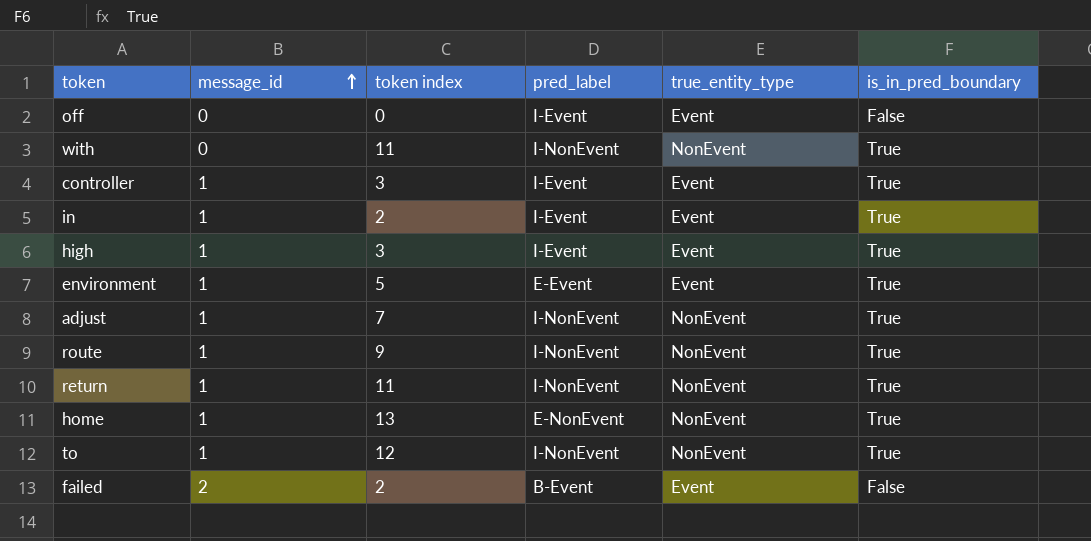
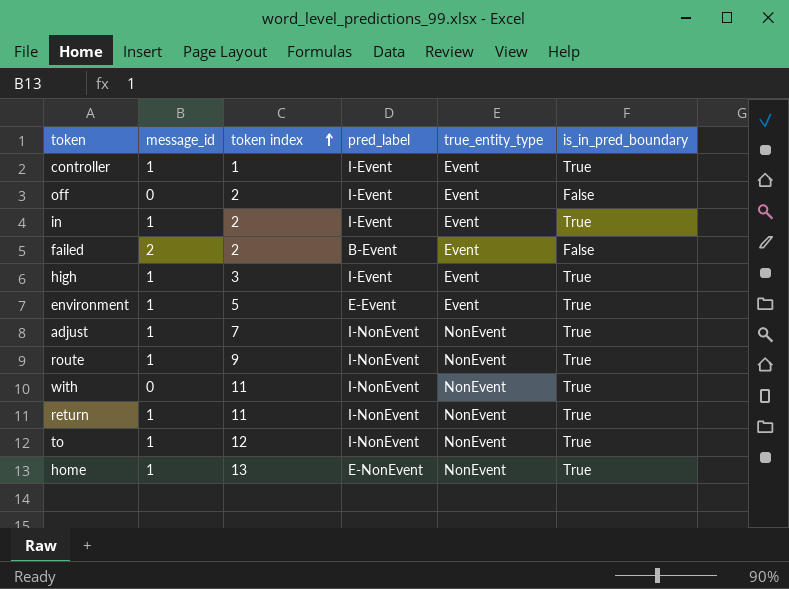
row order: message_id ascending -> token index ascending
controller | token index: 3 -> 1
off | token index: 0 -> 2

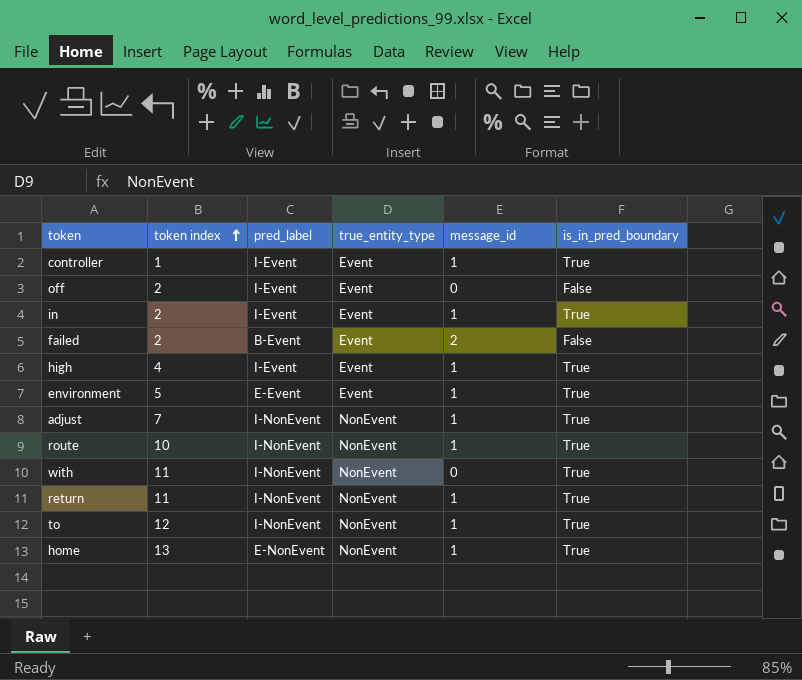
column message_id | position: 2 -> 5
high | token index: 3 -> 4
route | token index: 9 -> 10

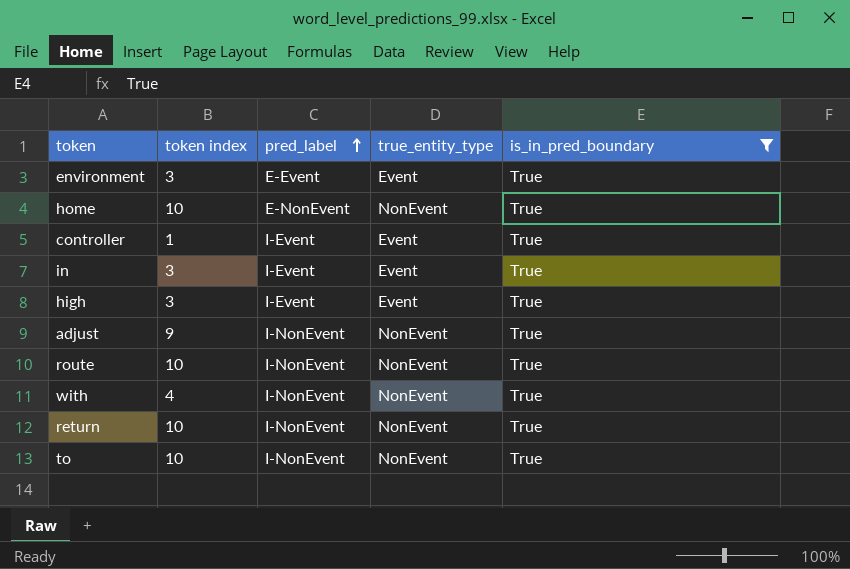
filter: none -> is_in_pred_boundary = True
row order: token index ascending -> pred_label ascending
column message_id | position: 5 -> none
environment | token index: 5 -> 3
home | token index: 13 -> 10
in | token index: 2 -> 3
high | token index: 4 -> 3
adjust | token index: 7 -> 9
with | token index: 11 -> 4
return | token index: 11 -> 10
to | token index: 12 -> 10

